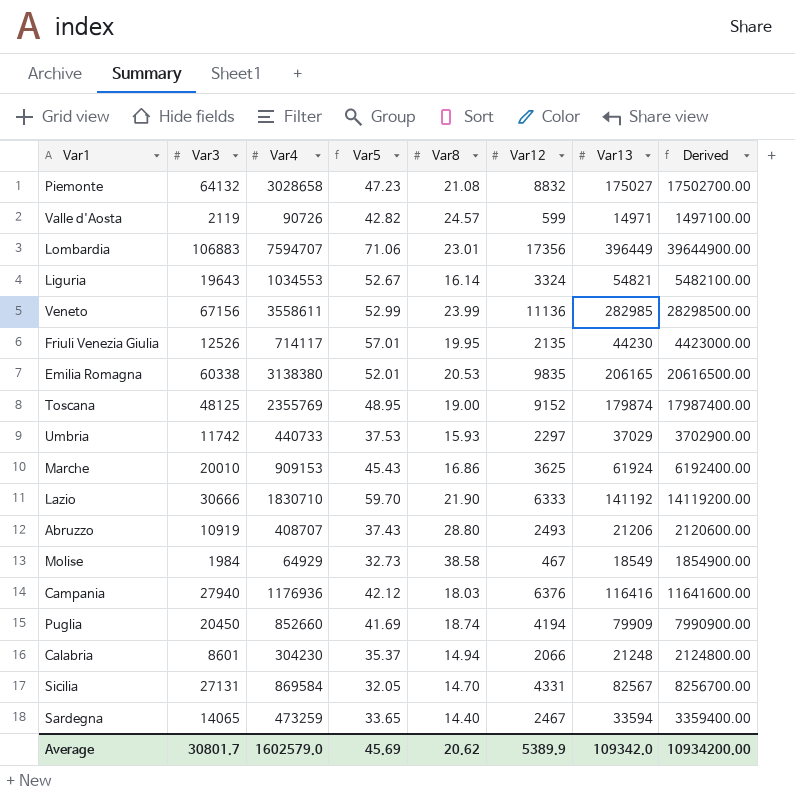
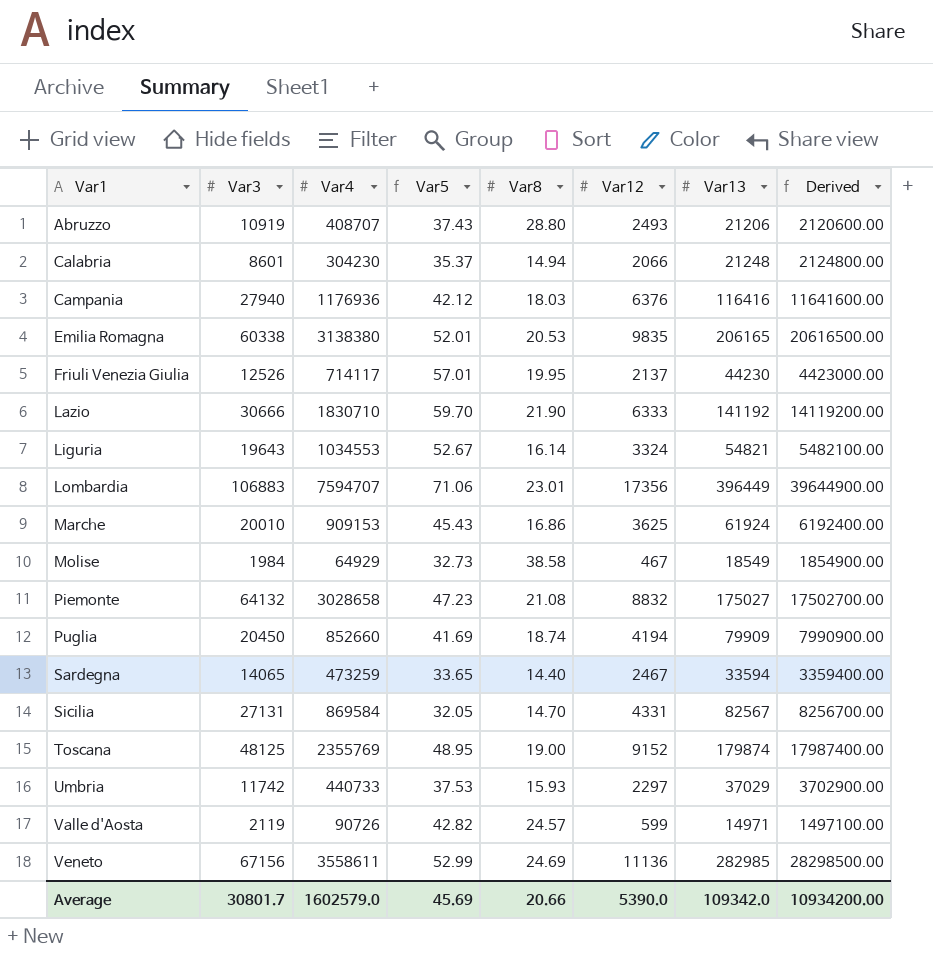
row order: none -> Var1 ascending
Friuli Venezia Giulia | Var12: 2135 -> 2137
Veneto | Var8: 23.99 -> 24.69
Average | Var8: 20.62 -> 20.66
Average | Var12: 5389.9 -> 5390.0

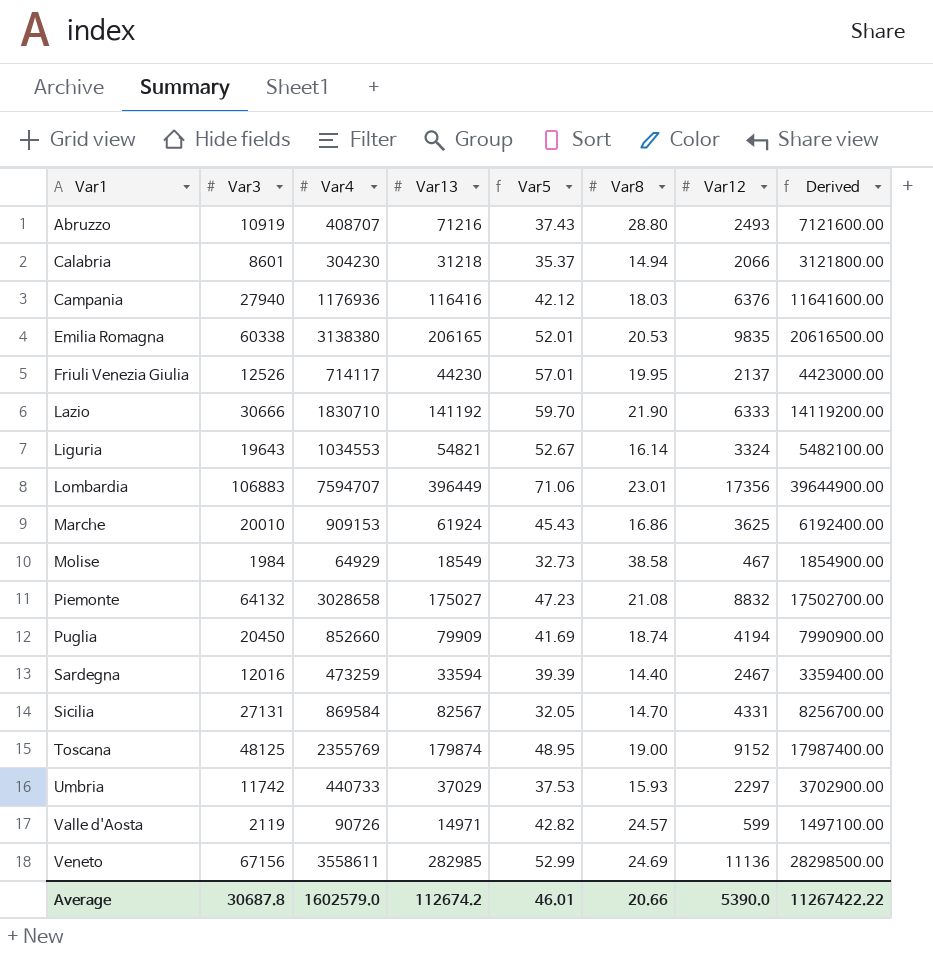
column Var13 | position: 7 -> 4
Abruzzo | Var13: 21206 -> 71216
Abruzzo | Derived: 2120600.00 -> 7121600.00
Calabria | Var13: 21248 -> 31218
Calabria | Derived: 2124800.00 -> 3121800.00
Sardegna | Var3: 14065 -> 12016
Sardegna | Var5: 33.65 -> 39.39
Average | Var3: 30801.7 -> 30687.8
Average | Var13: 109342.0 -> 112674.2
Average | Var5: 45.69 -> 46.01
Average | Derived: 10934200.00 -> 11267422.22

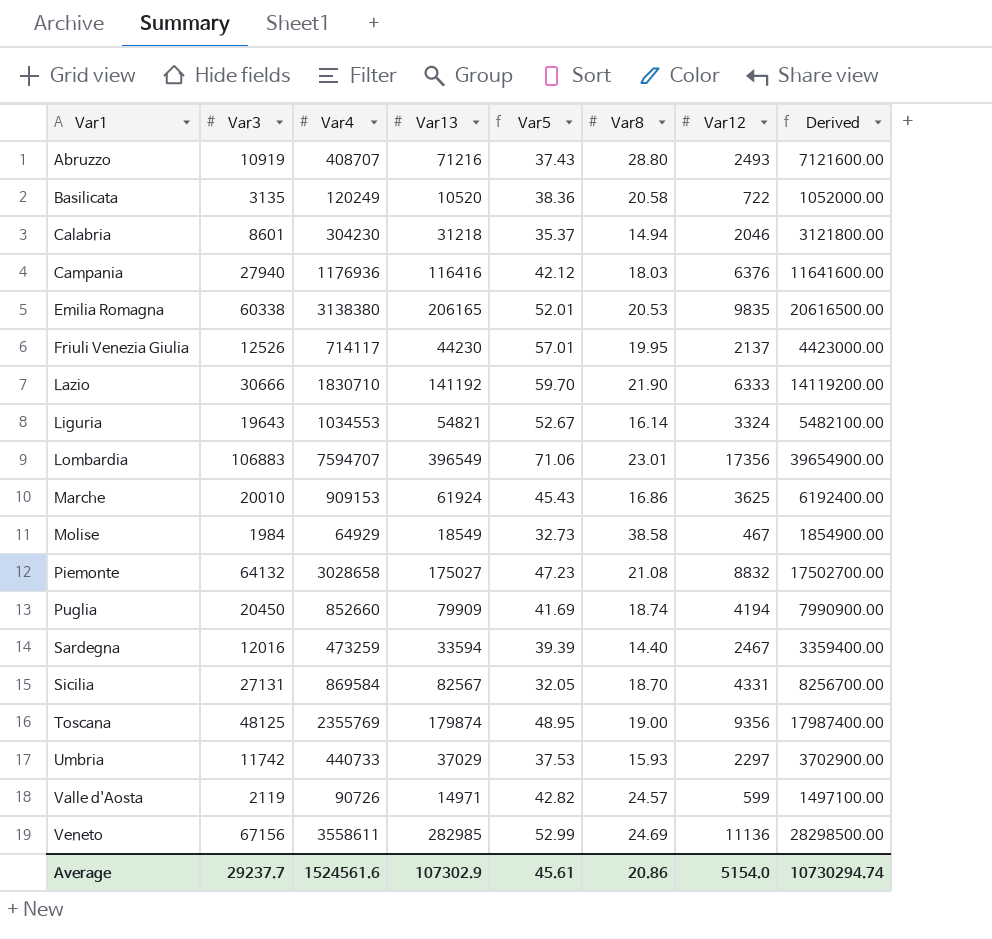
row Basilicata: none -> 3135 | 120249 | 10520 | 38.36 | 20.58 | 722 | 1052000.00
Calabria | Var12: 2066 -> 2046
Lombardia | Var13: 396449 -> 396549
Lombardia | Derived: 39644900.00 -> 39654900.00
Sicilia | Var8: 14.70 -> 18.70
Toscana | Var12: 9152 -> 9356
Average | Var3: 30687.8 -> 29237.7
Average | Var4: 1602579.0 -> 1524561.6
Average | Var13: 112674.2 -> 107302.9
Average | Var5: 46.01 -> 45.61
Average | Var8: 20.66 -> 20.86
Average | Var12: 5390.0 -> 5154.0
Average | Derived: 11267422.22 -> 10730294.74

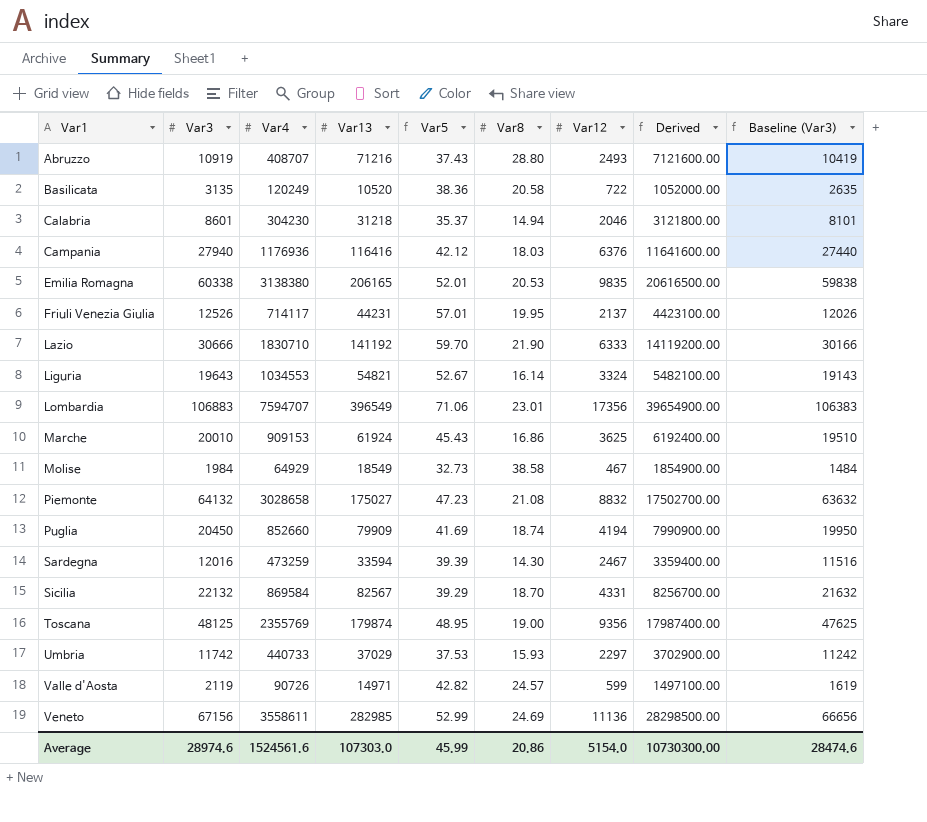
column Baseline (Var3) | formula: none -> [Var3] - 500
Friuli Venezia Giulia | Var13: 44230 -> 44231
Friuli Venezia Giulia | Derived: 4423000.00 -> 4423100.00
Sardegna | Var8: 14.40 -> 14.30
Sicilia | Var3: 27131 -> 22132
Sicilia | Var5: 32.05 -> 39.29
Average | Var3: 29237.7 -> 28974.6
Average | Var13: 107302.9 -> 107303.0
Average | Var5: 45.61 -> 45.99
Average | Derived: 10730294.74 -> 10730300.00

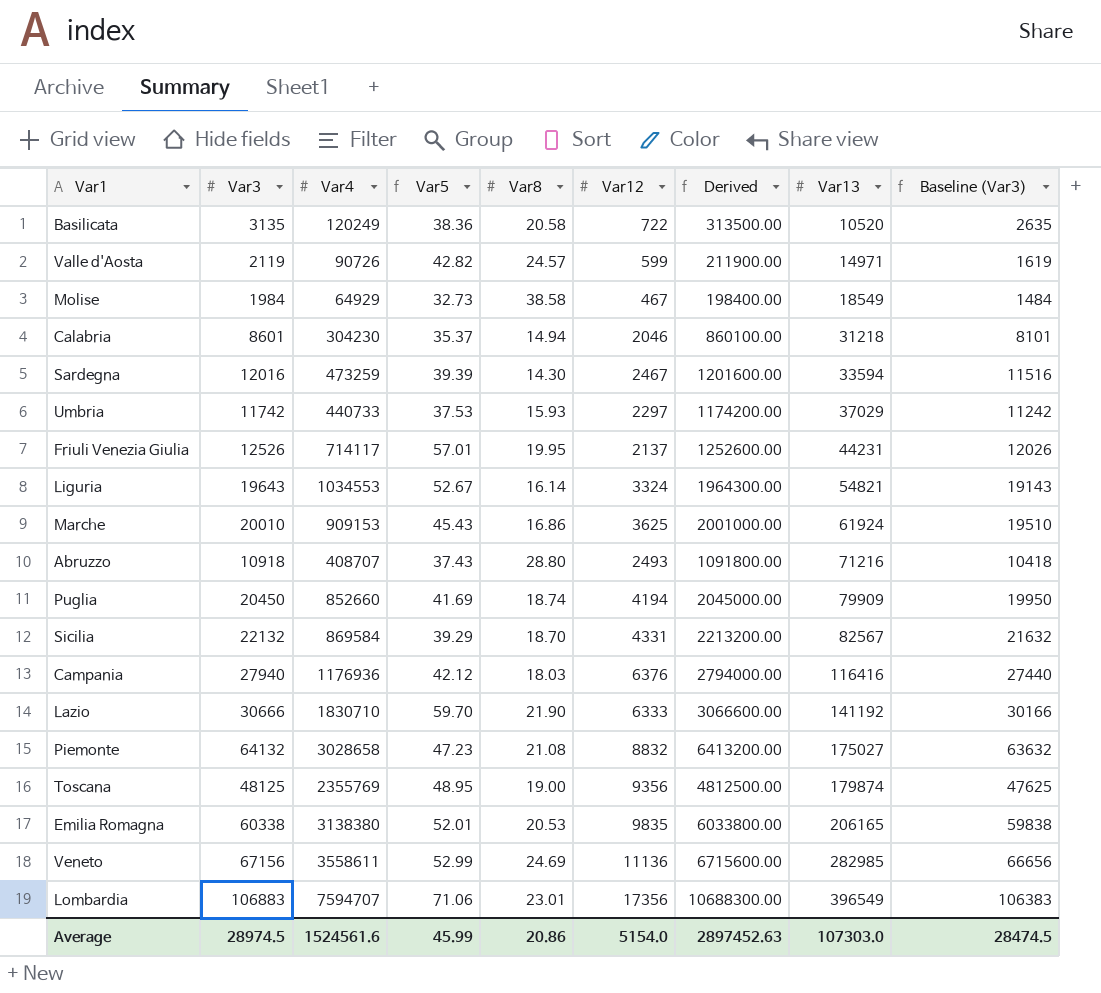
row order: Var1 ascending -> Var13 ascending
column Derived | formula: [Var13] * 100 -> [Var3] * 100
column Var13 | position: 4 -> 8
Abruzzo | Var3: 10919 -> 10918
Abruzzo | Baseline (Var3): 10419 -> 10418
Average | Var3: 28974.6 -> 28974.5
Average | Derived: 10730300.00 -> 2897452.63
Average | Baseline (Var3): 28474.6 -> 28474.5

